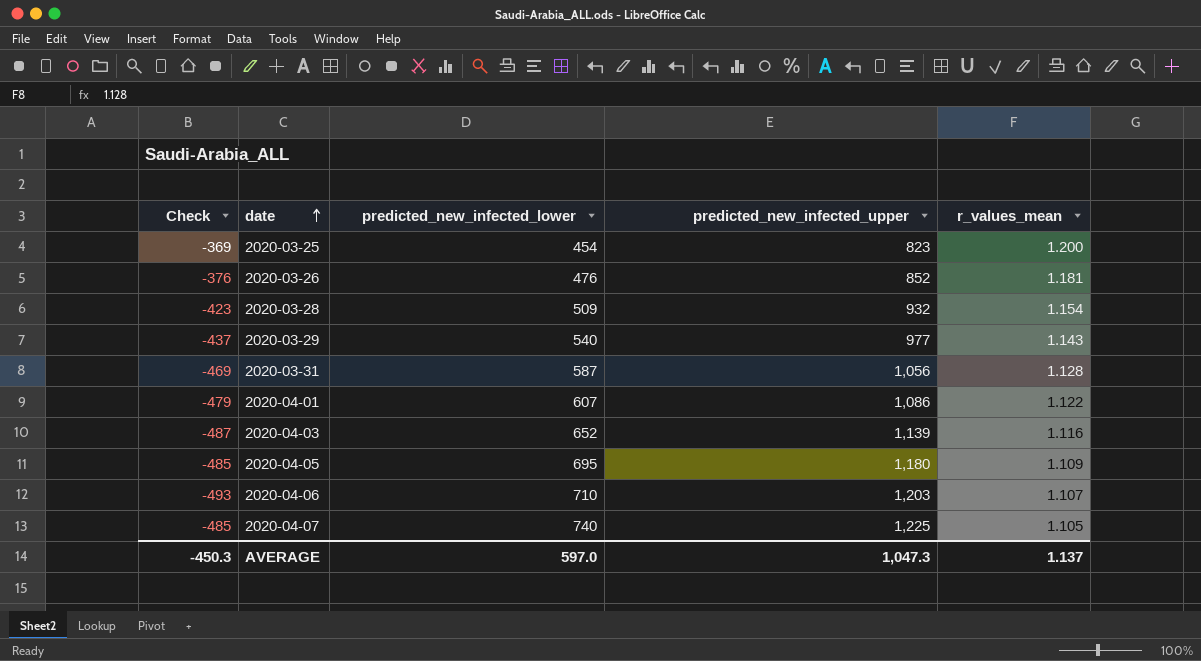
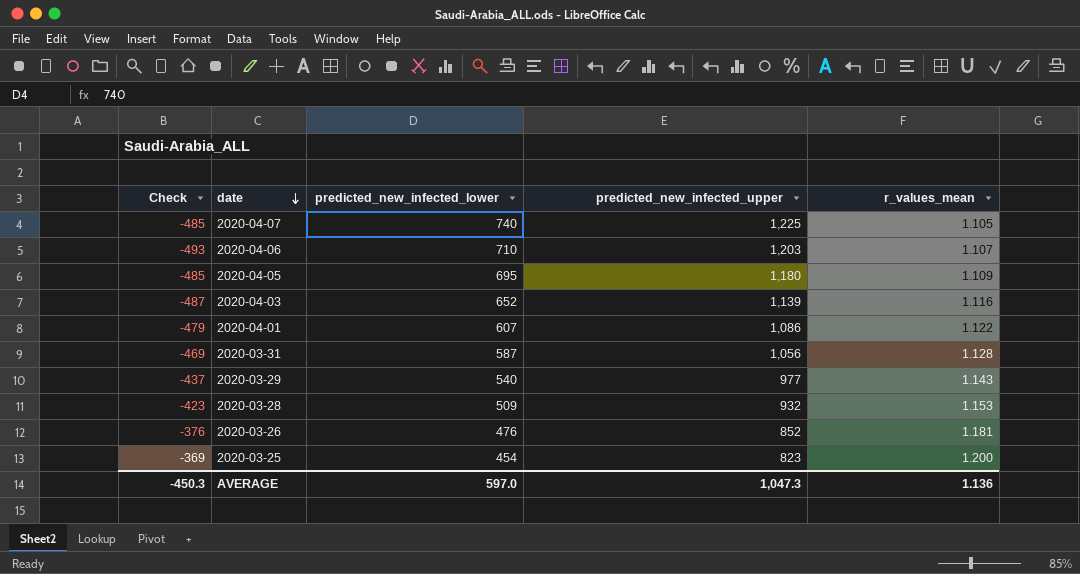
row order: date ascending -> date descending
2020-03-28 | r_values_mean: 1.154 -> 1.153
AVERAGE | r_values_mean: 1.137 -> 1.136

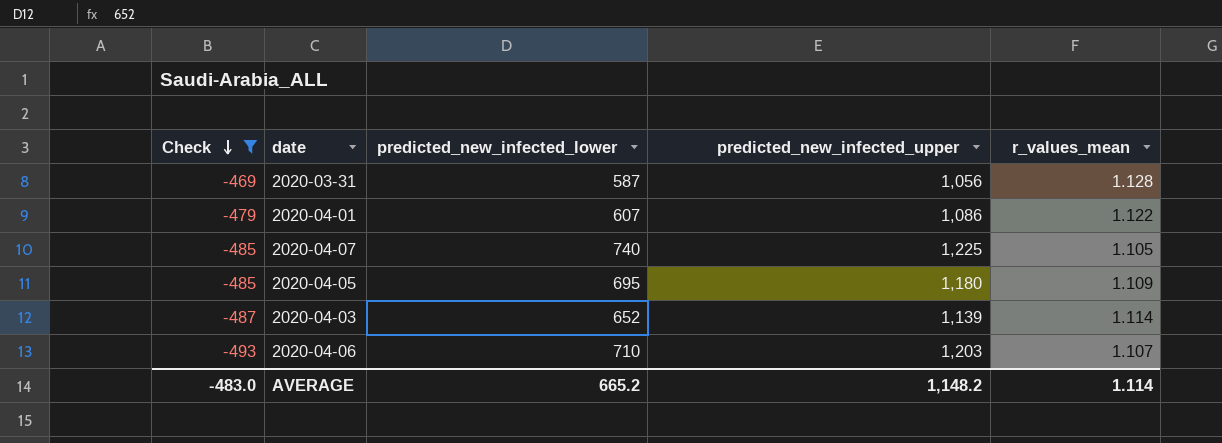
filter: none -> Check <= -469
row order: date descending -> Check descending
2020-04-03 | r_values_mean: 1.116 -> 1.114
AVERAGE | Check: -450.3 -> -483.0
AVERAGE | predicted_new_infected_lower: 597.0 -> 665.2
AVERAGE | predicted_new_infected_upper: 1,047.3 -> 1,148.2
AVERAGE | r_values_mean: 1.136 -> 1.114

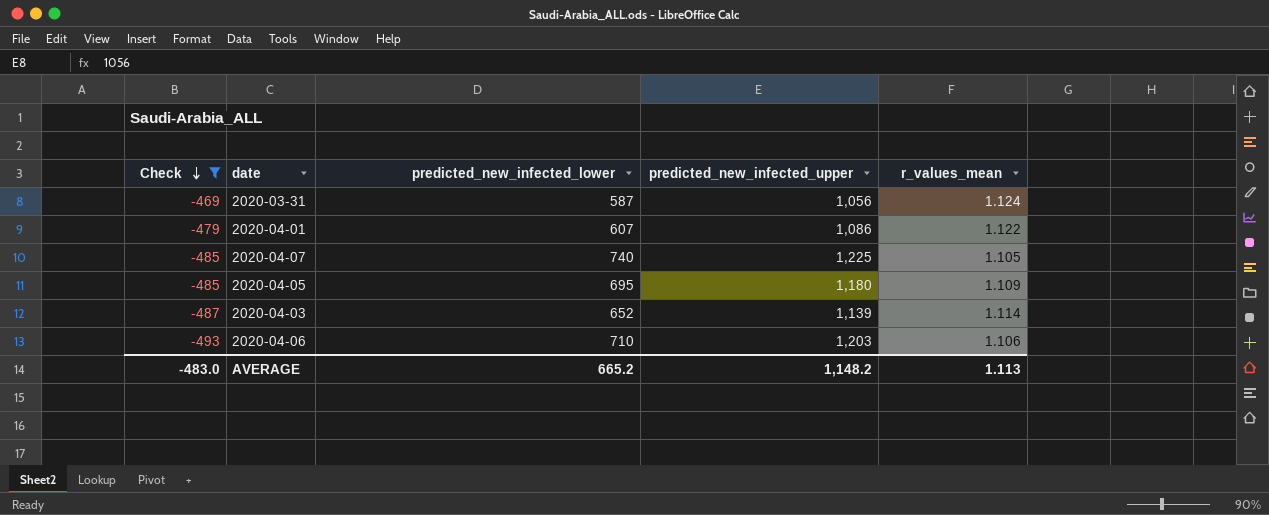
2020-03-31 | r_values_mean: 1.128 -> 1.124
2020-04-06 | r_values_mean: 1.107 -> 1.106
AVERAGE | r_values_mean: 1.114 -> 1.113

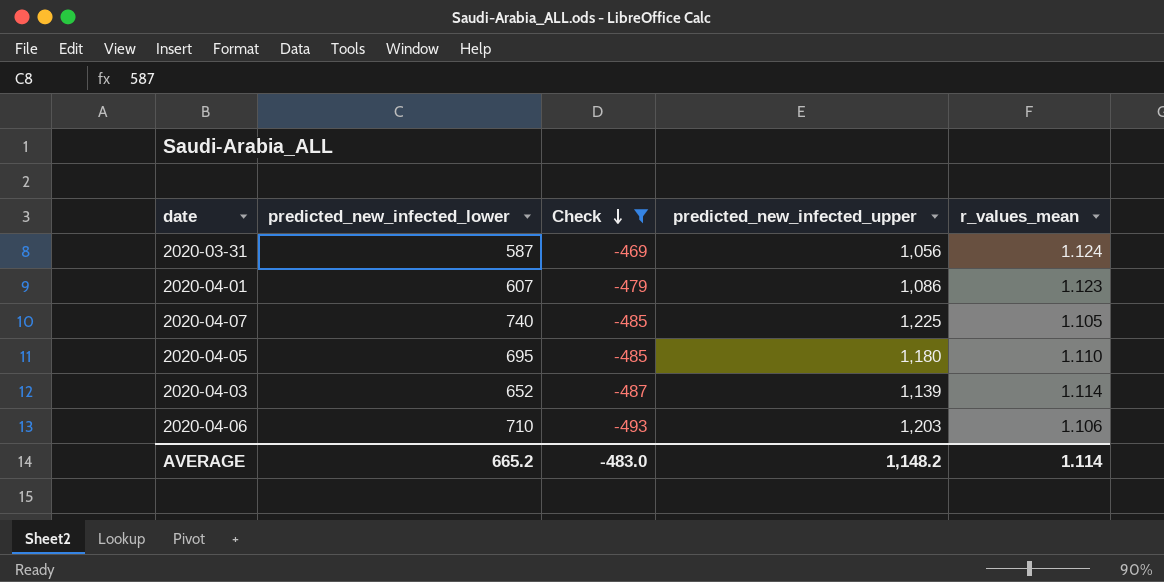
column Check | position: 1 -> 3
2020-04-01 | r_values_mean: 1.122 -> 1.123
2020-04-05 | r_values_mean: 1.109 -> 1.110
AVERAGE | r_values_mean: 1.113 -> 1.114

